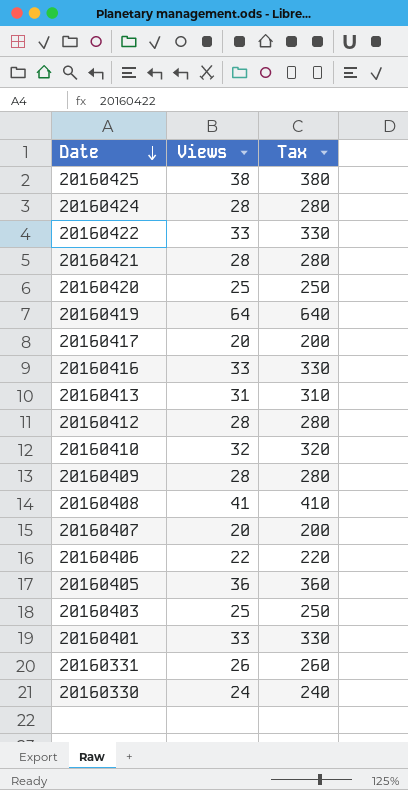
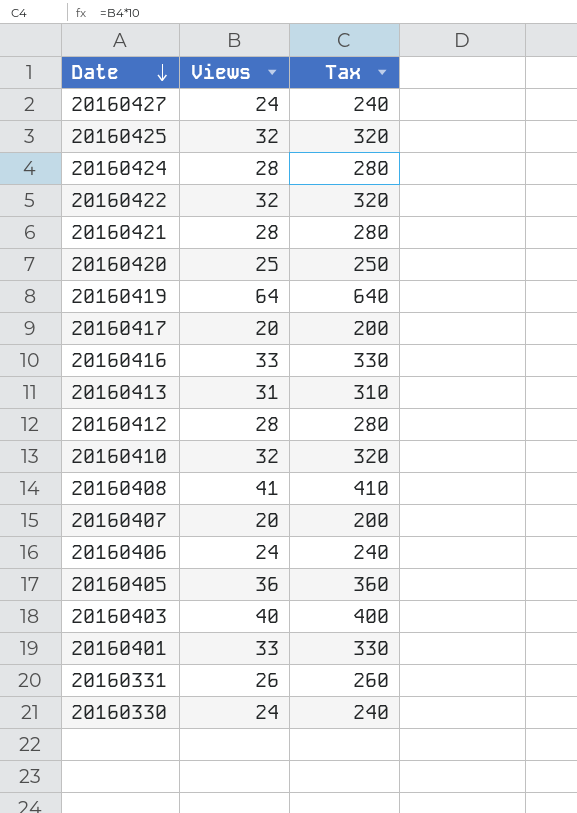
row 20160409: 28 | 280 -> none
row 20160427: none -> 24 | 240
20160425 | Views: 38 -> 32
20160425 | Tax: 380 -> 320
20160422 | Views: 33 -> 32
20160422 | Tax: 330 -> 320
20160406 | Views: 22 -> 24
20160406 | Tax: 220 -> 240
20160403 | Views: 25 -> 40
20160403 | Tax: 250 -> 400

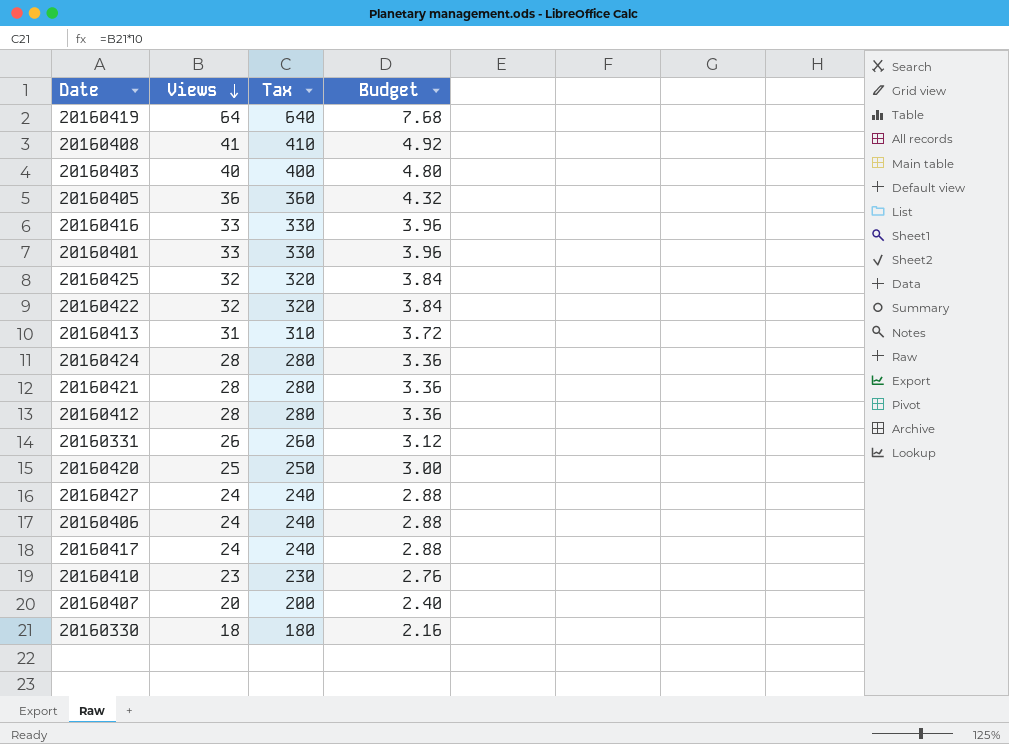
row order: Date descending -> Views descending
column Budget | formula: none -> [Views] * 0.12
20160417 | Views: 20 -> 24
20160417 | Tax: 200 -> 240
20160410 | Views: 32 -> 23
20160410 | Tax: 320 -> 230
20160330 | Views: 24 -> 18
20160330 | Tax: 240 -> 180

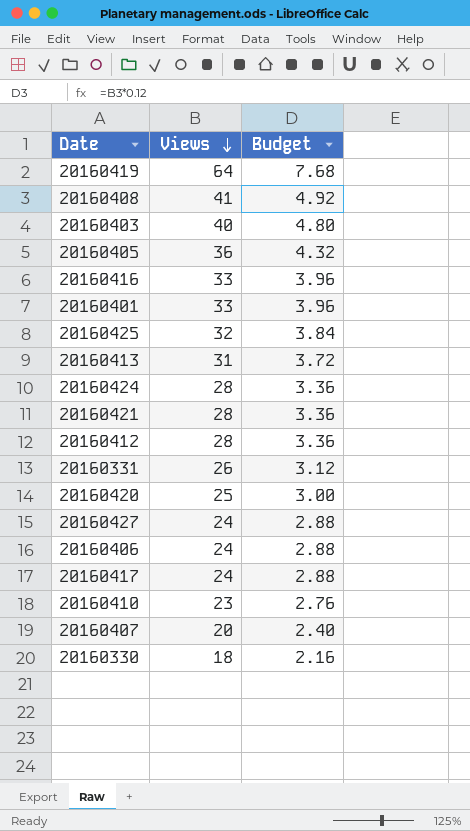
column Tax | formula: [Views] * 10 -> none
row 20160422: 32 | 320 | 3.84 -> none

